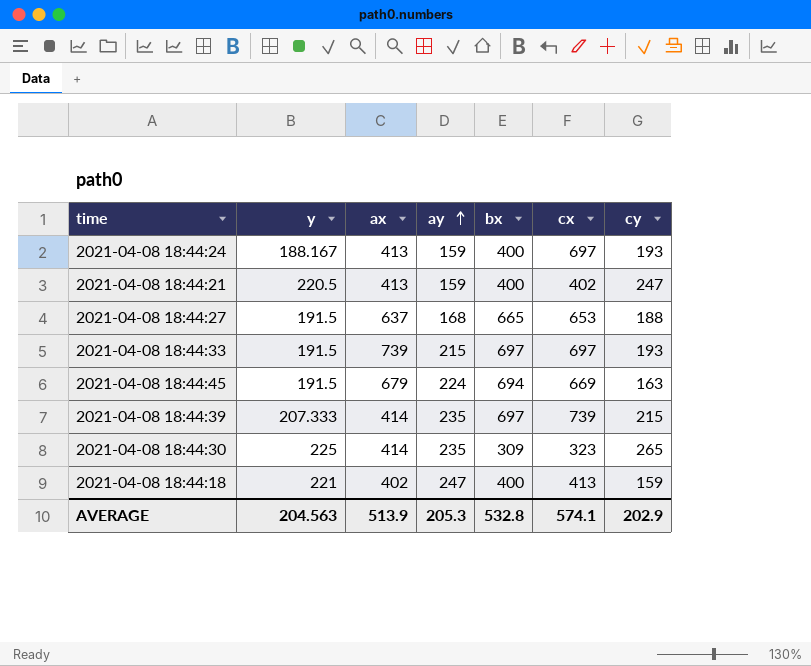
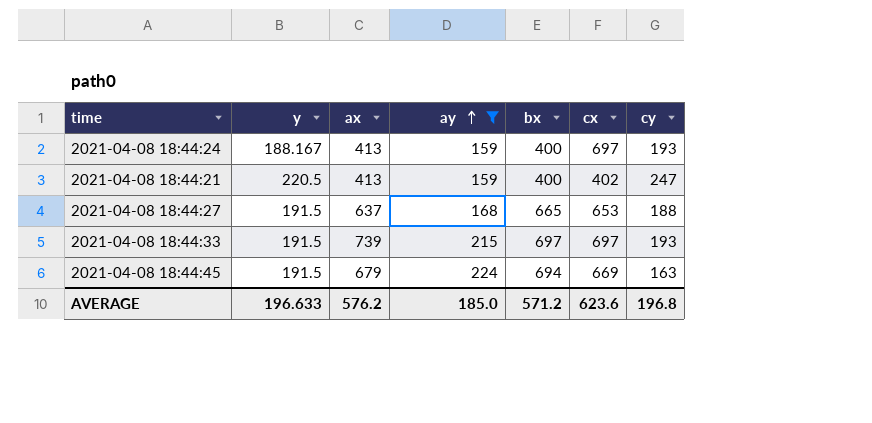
filter: none -> ay <= 224
AVERAGE | y: 204.563 -> 196.633
AVERAGE | ax: 513.9 -> 576.2
AVERAGE | ay: 205.3 -> 185.0
AVERAGE | bx: 532.8 -> 571.2
AVERAGE | cx: 574.1 -> 623.6
AVERAGE | cy: 202.9 -> 196.8

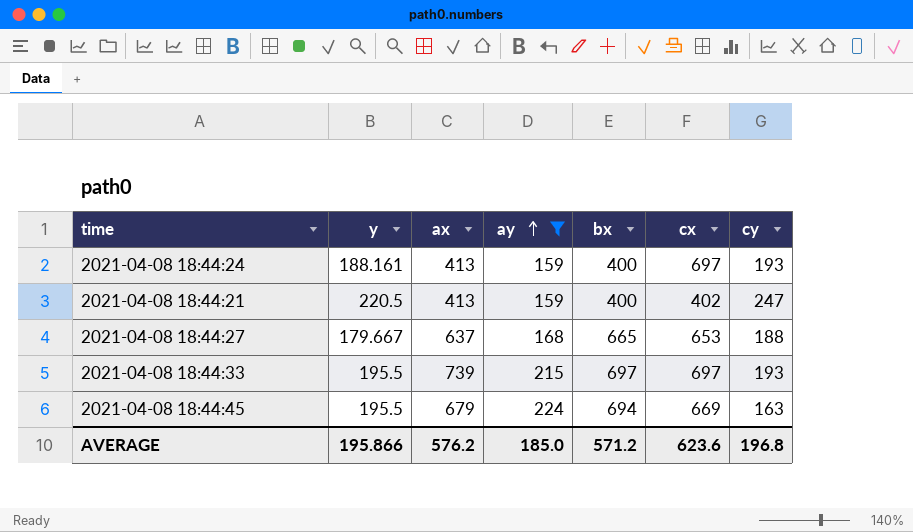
2021-04-08 18:44:24 | y: 188.167 -> 188.161
2021-04-08 18:44:27 | y: 191.5 -> 179.667
2021-04-08 18:44:33 | y: 191.5 -> 195.5
2021-04-08 18:44:45 | y: 191.5 -> 195.5
AVERAGE | y: 196.633 -> 195.866

